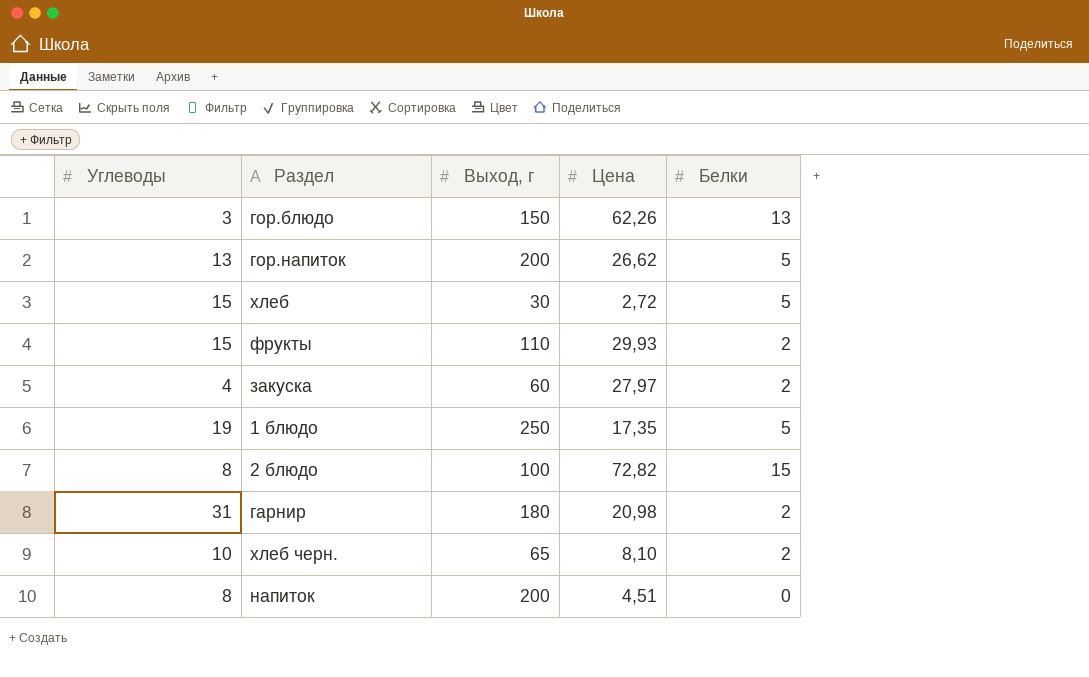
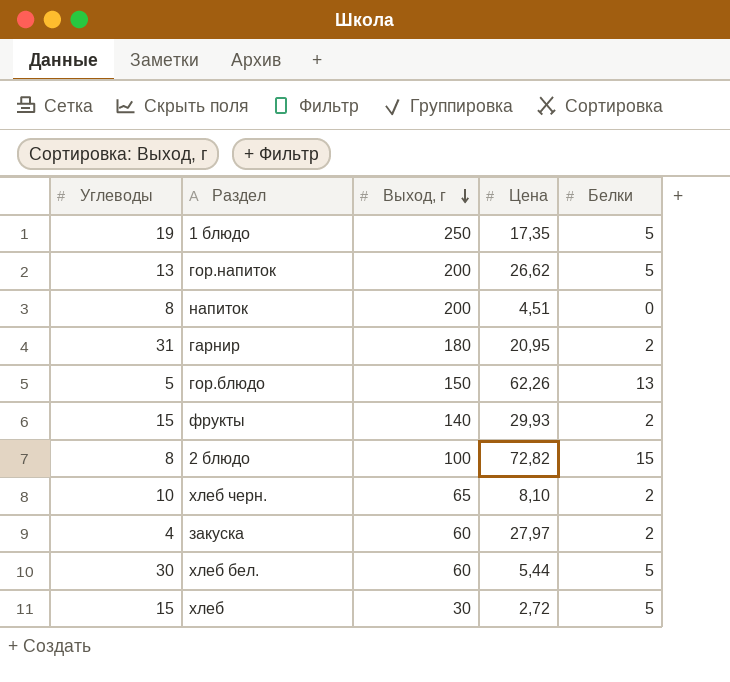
row order: none -> Выход, г descending
гарнир | Цена: 20,98 -> 20,95
гор.блюдо | Углеводы: 3 -> 5
фрукты | Выход, г: 110 -> 140
row хлеб бел.: none -> 30 | 60 | 5,44 | 5

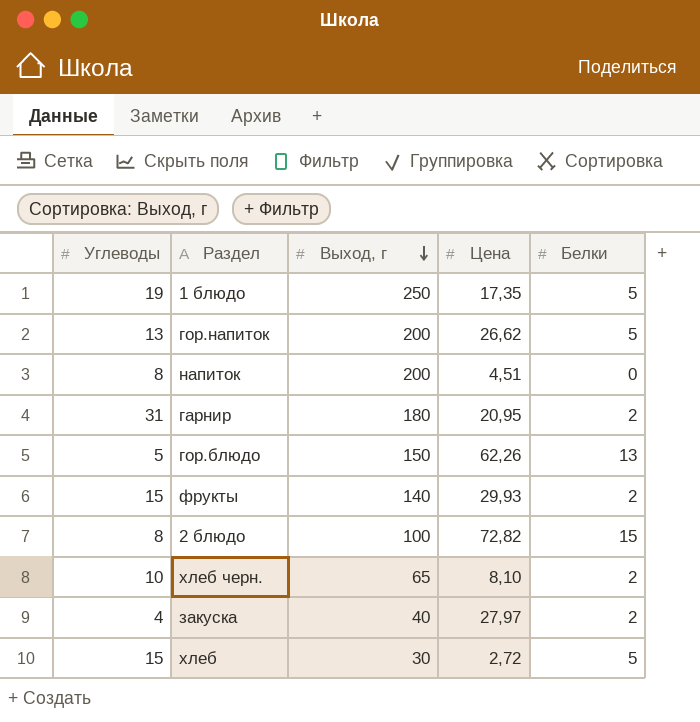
row хлеб бел.: 30 | 60 | 5,44 | 5 -> none
закуска | Выход, г: 60 -> 40

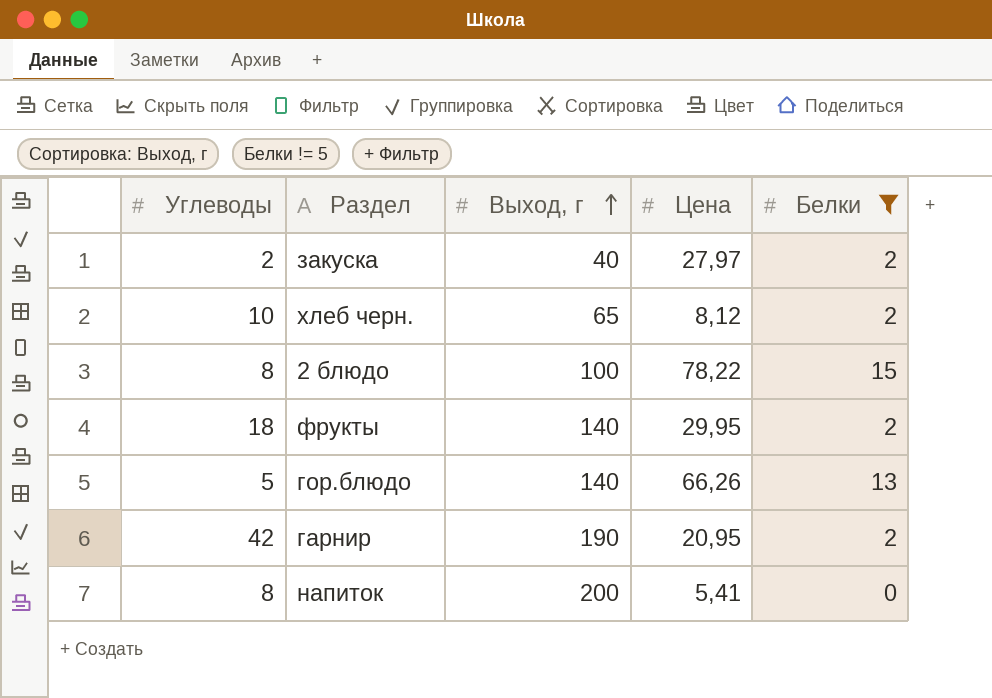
filter: none -> Белки != 5
row order: Выход, г descending -> Выход, г ascending
закуска | Углеводы: 4 -> 2
хлеб черн. | Цена: 8,10 -> 8,12
2 блюдо | Цена: 72,82 -> 78,22
фрукты | Углеводы: 15 -> 18
фрукты | Цена: 29,93 -> 29,95
гор.блюдо | Выход, г: 150 -> 140
гор.блюдо | Цена: 62,26 -> 66,26
гарнир | Углеводы: 31 -> 42
гарнир | Выход, г: 180 -> 190
напиток | Цена: 4,51 -> 5,41

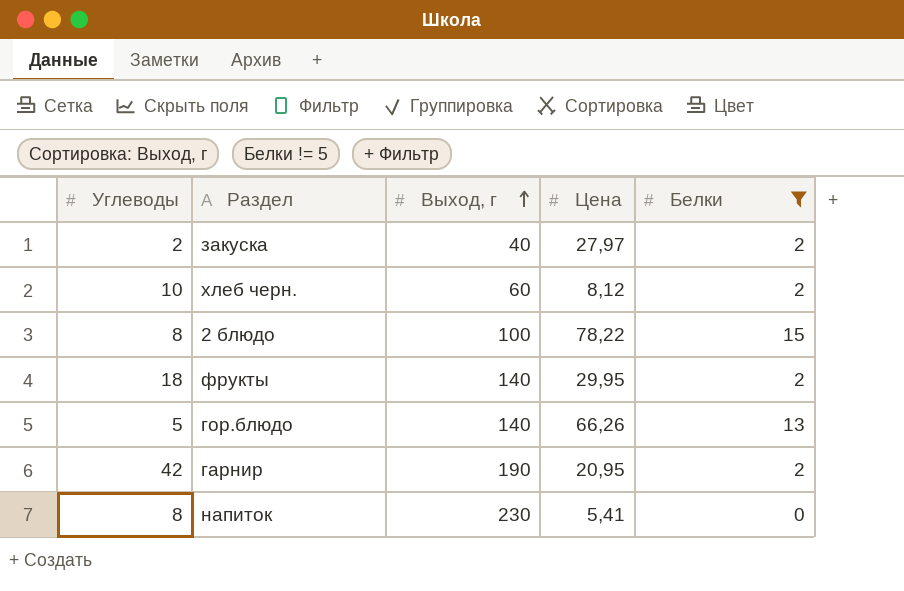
хлеб черн. | Выход, г: 65 -> 60
напиток | Выход, г: 200 -> 230

